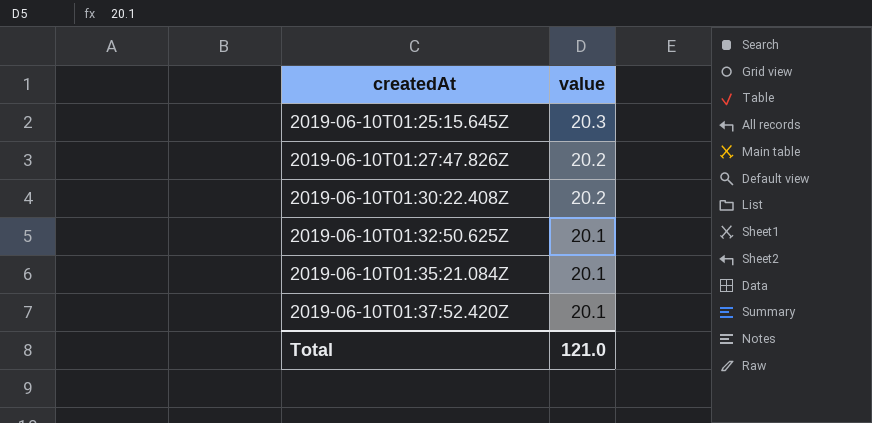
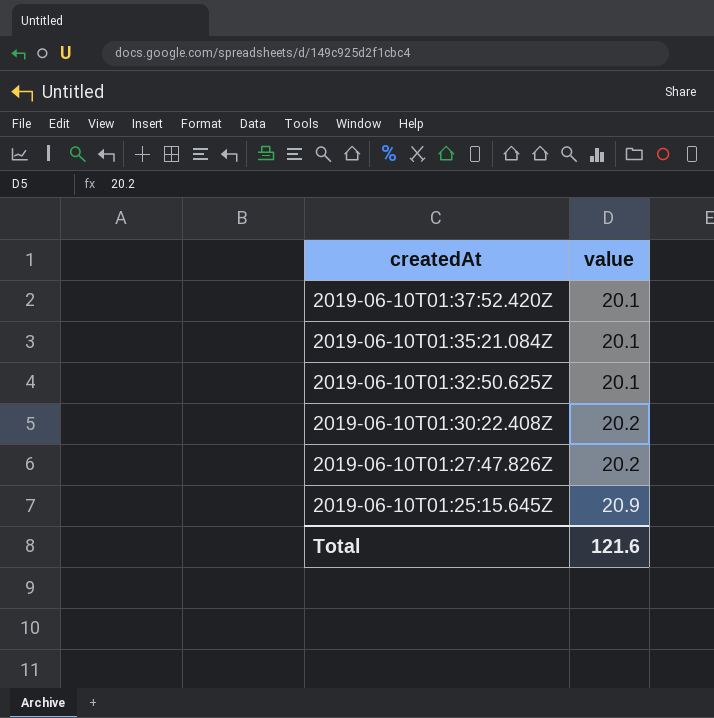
row order: createdAt ascending -> createdAt descending
2019-06-10T01:25:15.645Z | value: 20.3 -> 20.9
Total | value: 121.0 -> 121.6

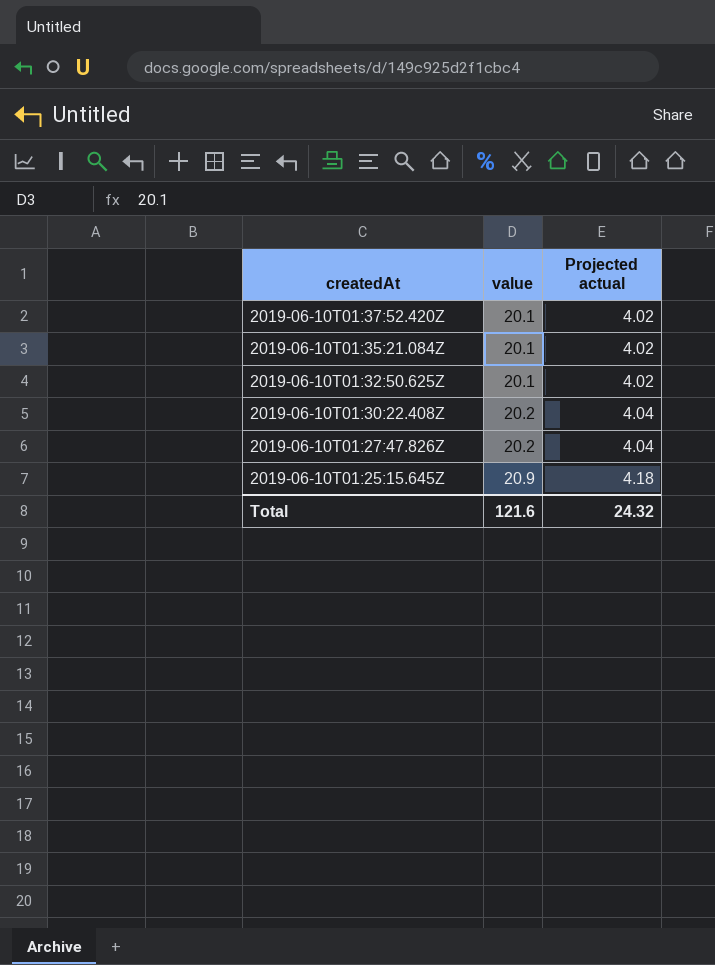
column Projected actual | formula: none -> [value] * 0.2

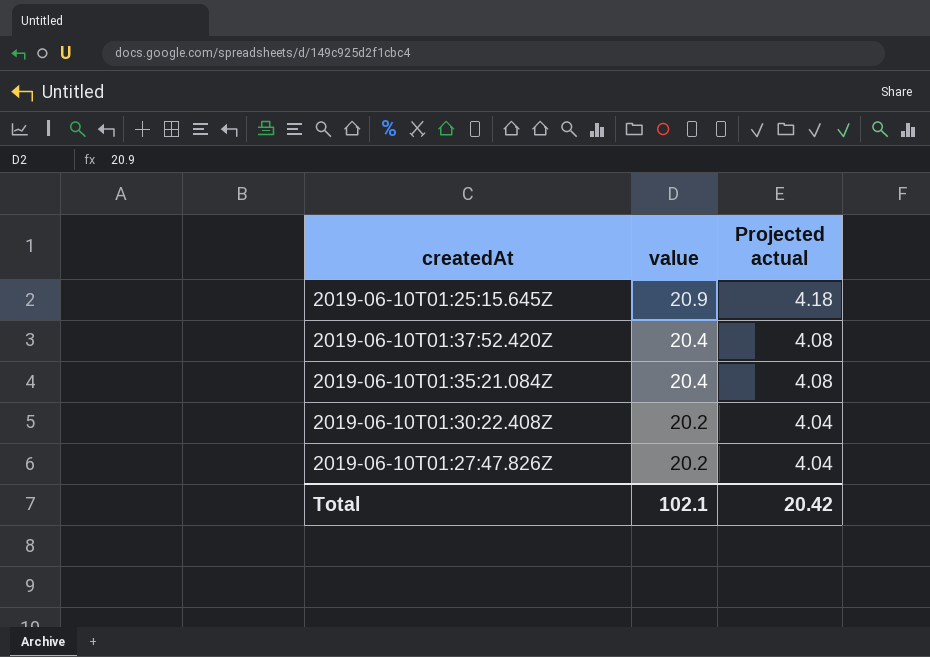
row order: createdAt descending -> value descending
row 2019-06-10T01:32:50.625Z: 20.1 | 4.02 -> none
2019-06-10T01:37:52.420Z | value: 20.1 -> 20.4
2019-06-10T01:37:52.420Z | Projected actual: 4.02 -> 4.08
2019-06-10T01:35:21.084Z | value: 20.1 -> 20.4
2019-06-10T01:35:21.084Z | Projected actual: 4.02 -> 4.08
Total | value: 121.6 -> 102.1
Total | Projected actual: 24.32 -> 20.42

